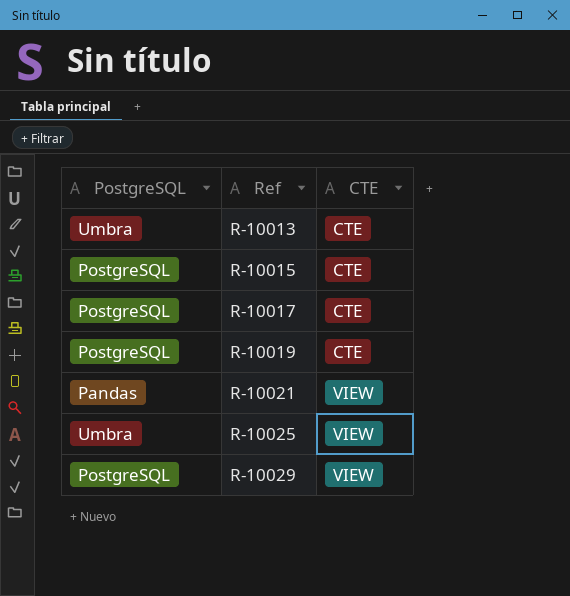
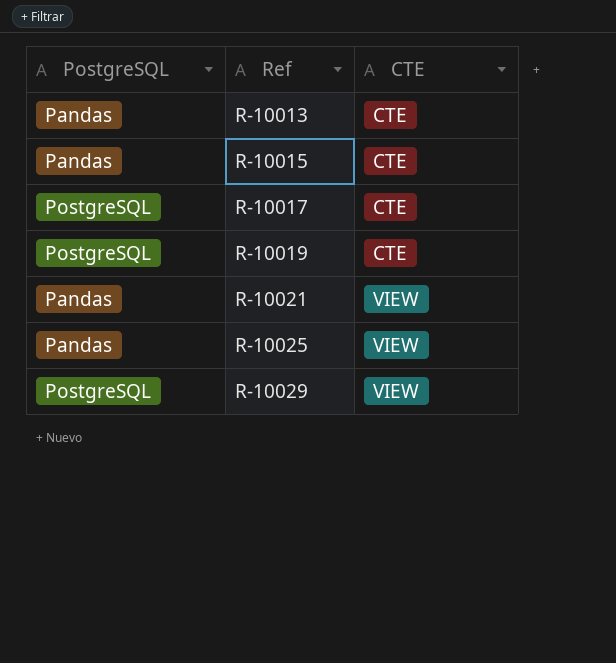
R-10013 | PostgreSQL: Umbra -> Pandas
R-10015 | PostgreSQL: PostgreSQL -> Pandas
R-10025 | PostgreSQL: Umbra -> Pandas

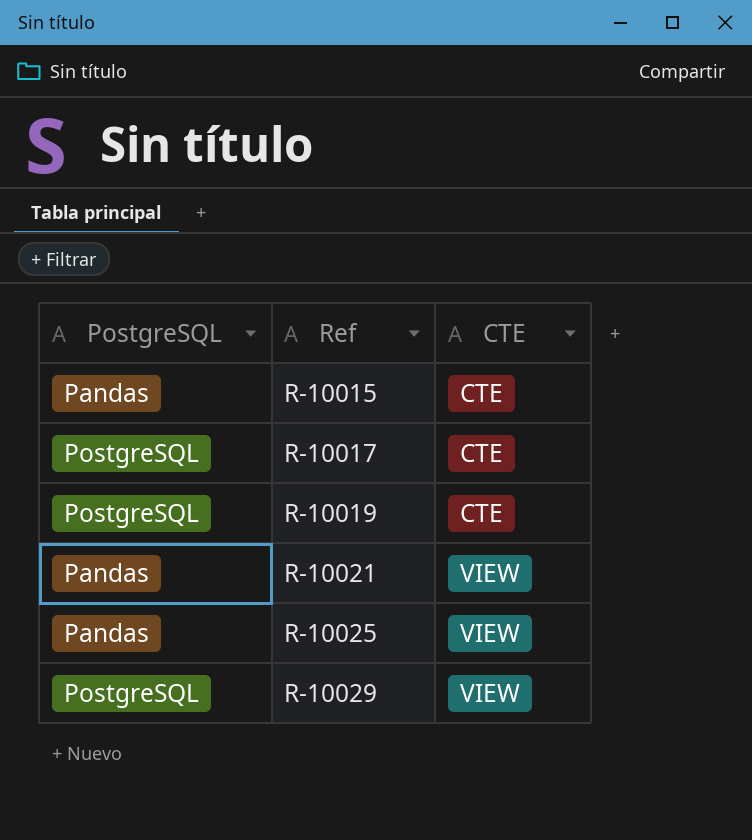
row R-10013: Pandas | CTE -> none

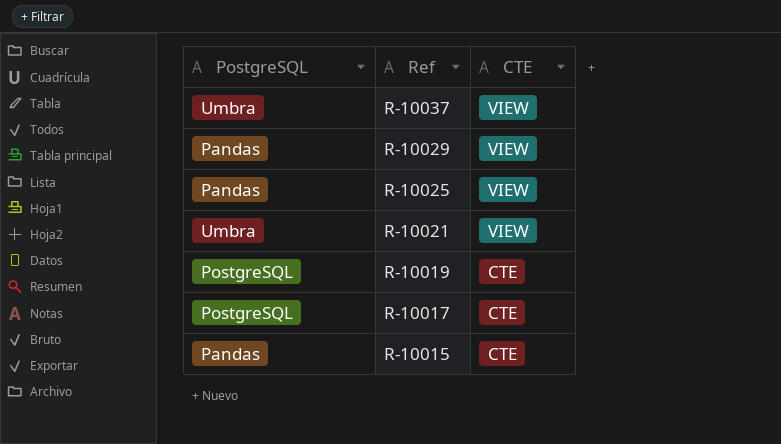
row order: Ref ascending -> Ref descending
row R-10037: none -> Umbra | VIEW
R-10029 | PostgreSQL: PostgreSQL -> Pandas
R-10021 | PostgreSQL: Pandas -> Umbra

